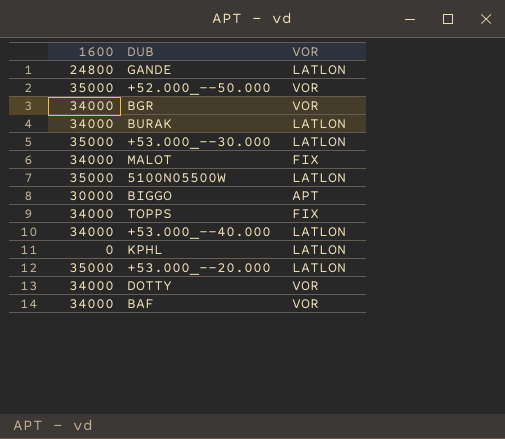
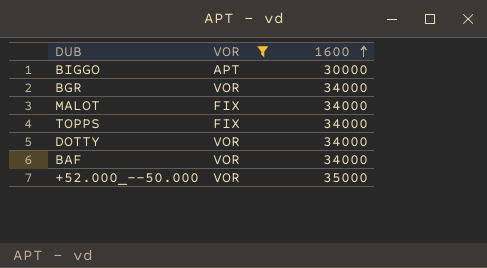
filter: none -> VOR != LATLON
row order: none -> 1600 ascending
column 1600 | position: 1 -> 3

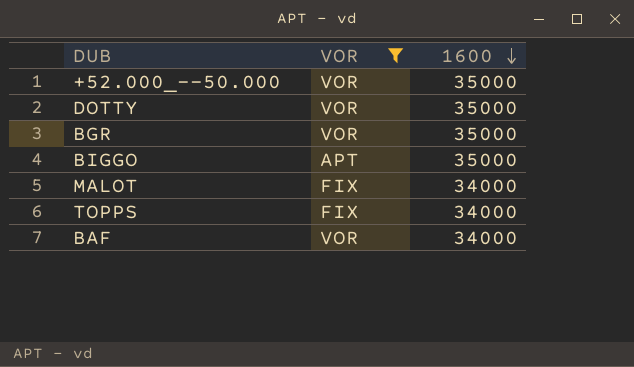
row order: 1600 ascending -> 1600 descending
DOTTY | 1600: 34000 -> 35000
BGR | 1600: 34000 -> 35000
BIGGO | 1600: 30000 -> 35000

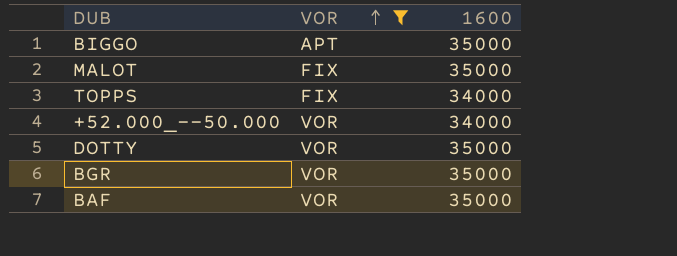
row order: 1600 descending -> VOR ascending
MALOT | 1600: 34000 -> 35000
+52.000_--50.000 | 1600: 35000 -> 34000
BAF | 1600: 34000 -> 35000

